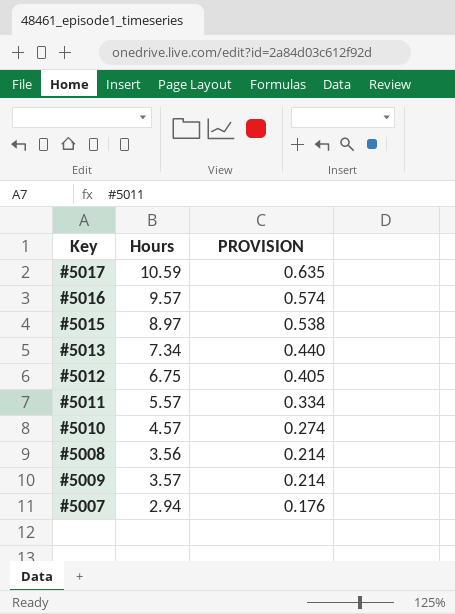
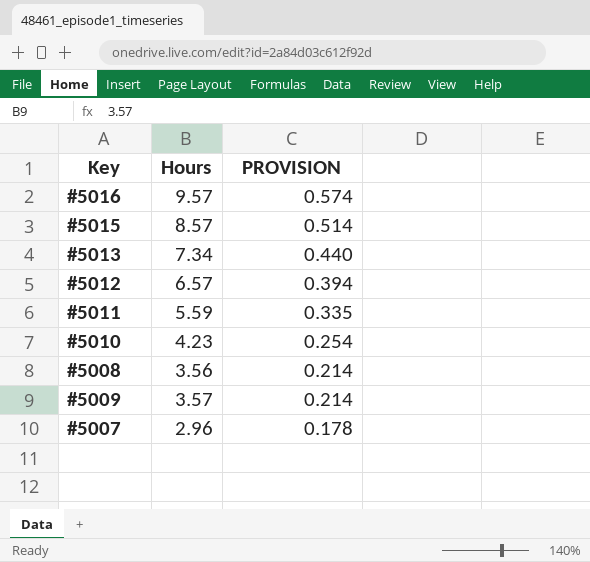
row #5017: 10.59 | 0.635 -> none
#5015 | Hours: 8.97 -> 8.57
#5015 | PROVISION: 0.538 -> 0.514
#5012 | Hours: 6.75 -> 6.57
#5012 | PROVISION: 0.405 -> 0.394
#5011 | Hours: 5.57 -> 5.59
#5011 | PROVISION: 0.334 -> 0.335
#5010 | Hours: 4.57 -> 4.23
#5010 | PROVISION: 0.274 -> 0.254
#5007 | Hours: 2.94 -> 2.96
#5007 | PROVISION: 0.176 -> 0.178

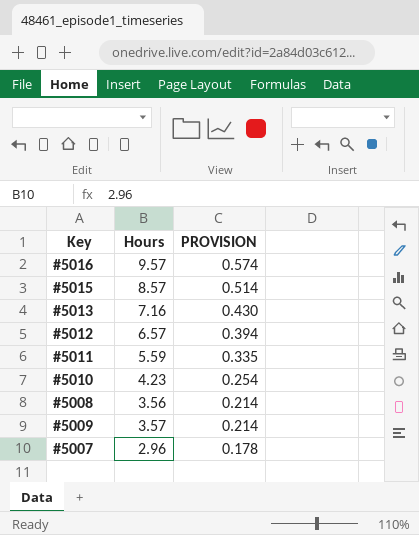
#5013 | Hours: 7.34 -> 7.16
#5013 | PROVISION: 0.440 -> 0.430

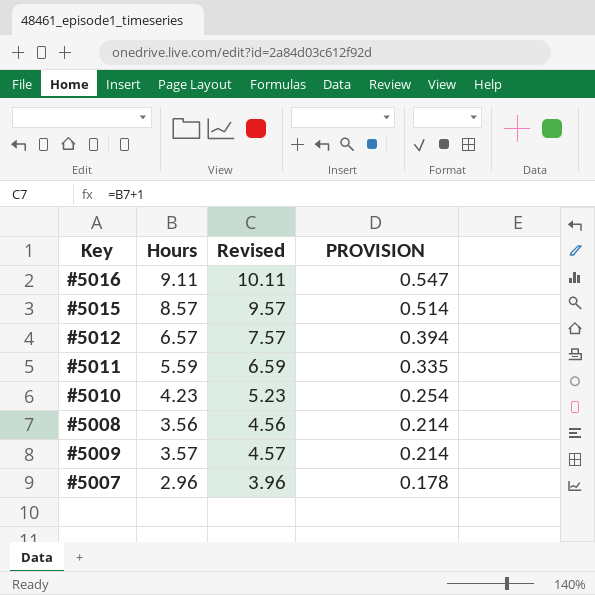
column Revised | formula: none -> [Hours] + 1
row #5013: 7.16 | 0.430 -> none
#5016 | Hours: 9.57 -> 9.11
#5016 | PROVISION: 0.574 -> 0.547

